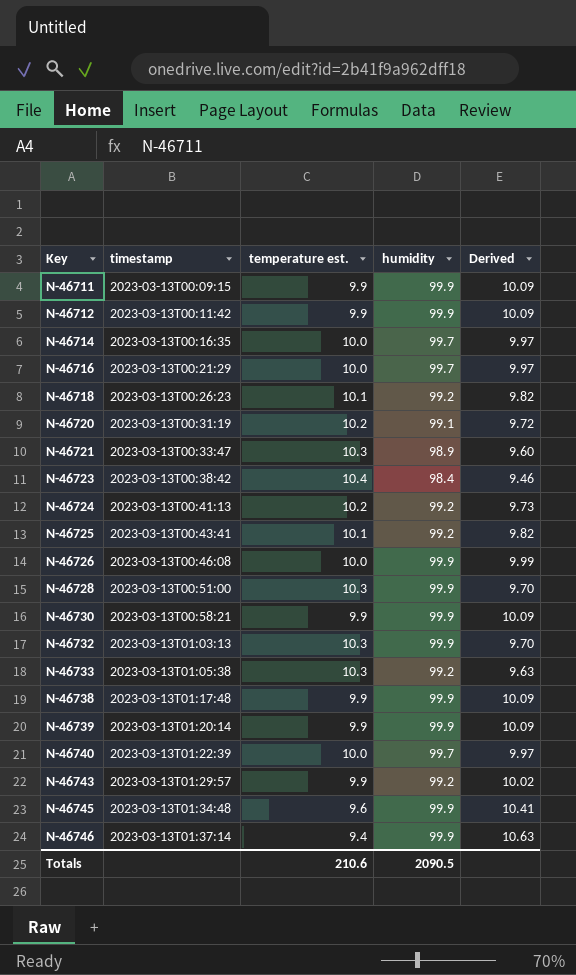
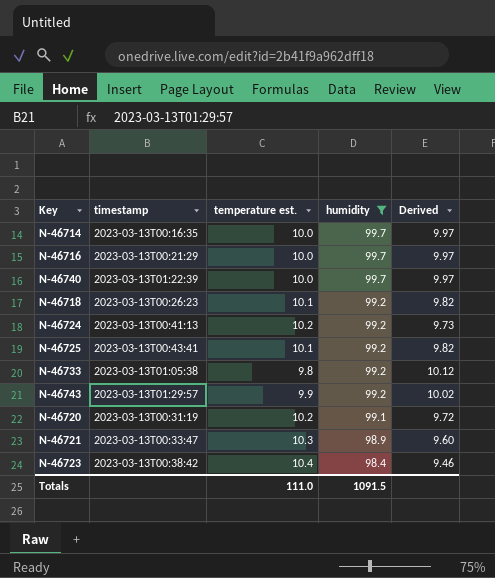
filter: none -> humidity != 99.9
row order: Key ascending -> humidity descending
N-46733 | temperature est.: 10.3 -> 9.8
N-46733 | Derived: 9.63 -> 10.12
Totals | temperature est.: 210.6 -> 111.0
Totals | humidity: 2090.5 -> 1091.5

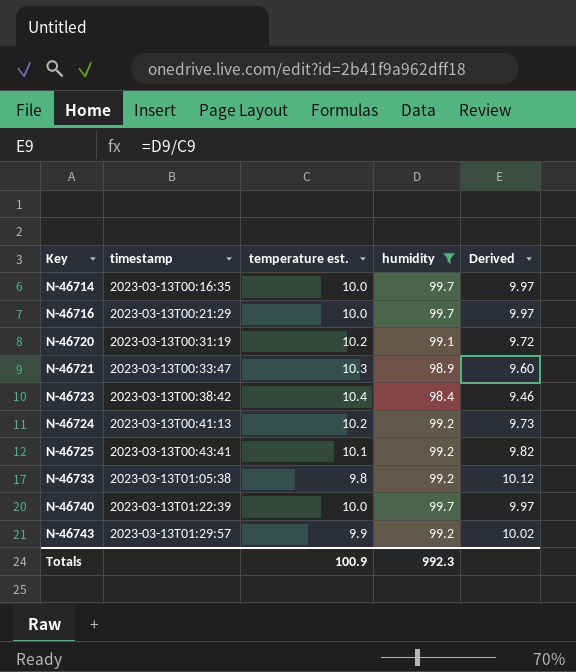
row order: humidity descending -> Key ascending
row N-46718: 2023-03-13T00:26:23 | 10.1 | 99.2 | 9.82 -> none
Totals | temperature est.: 111.0 -> 100.9
Totals | humidity: 1091.5 -> 992.3

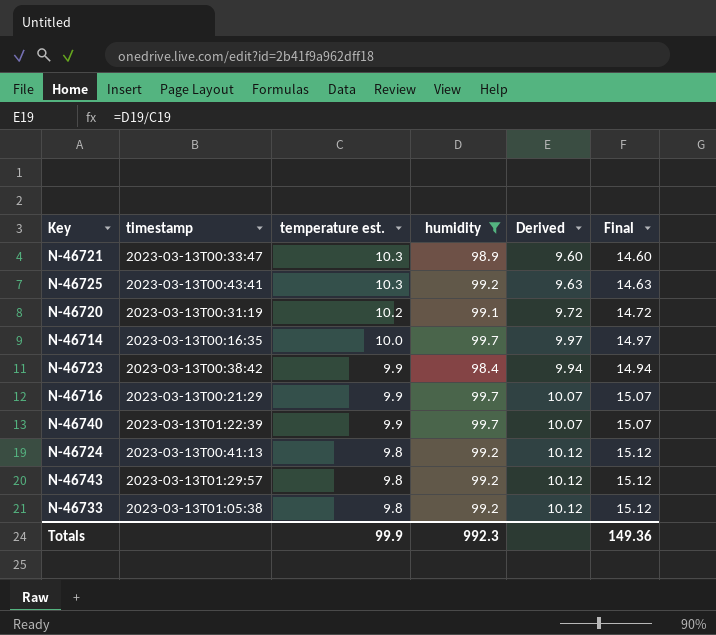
row order: Key ascending -> temperature est. descending
column Final | formula: none -> [Derived] + 5
N-46725 | temperature est.: 10.1 -> 10.3
N-46725 | Derived: 9.82 -> 9.63
N-46723 | temperature est.: 10.4 -> 9.9
N-46723 | Derived: 9.46 -> 9.94
N-46716 | temperature est.: 10.0 -> 9.9
N-46716 | Derived: 9.97 -> 10.07
N-46740 | temperature est.: 10.0 -> 9.9
N-46740 | Derived: 9.97 -> 10.07
N-46724 | temperature est.: 10.2 -> 9.8
N-46724 | Derived: 9.73 -> 10.12
N-46743 | temperature est.: 9.9 -> 9.8
N-46743 | Derived: 10.02 -> 10.12
Totals | temperature est.: 100.9 -> 99.9

